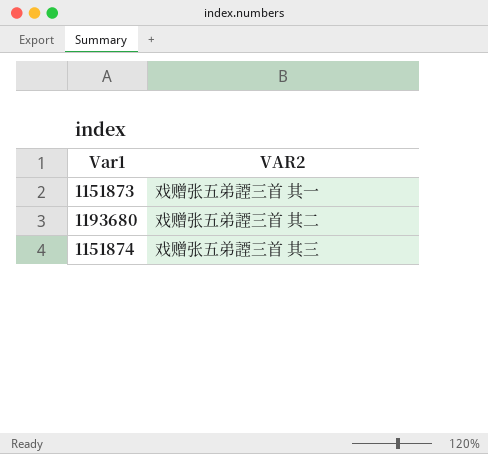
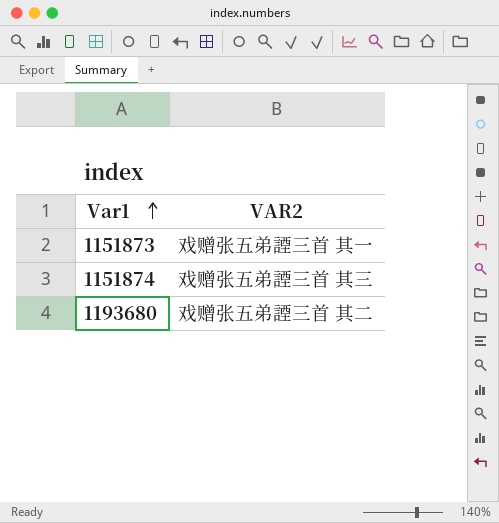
row order: none -> Var1 ascending

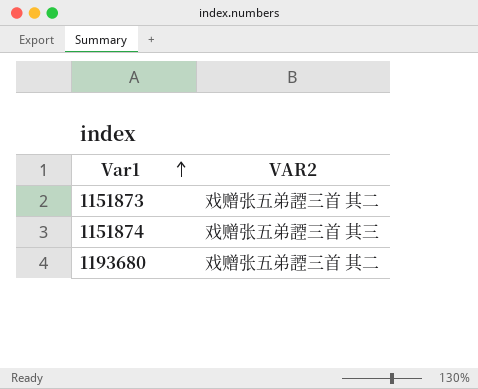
1151873 | VAR2: 戏赠张五弟諲三首 其一 -> 戏赠张五弟諲三首 其二

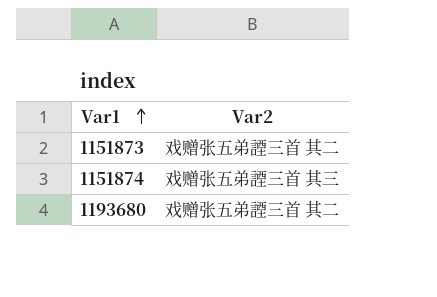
column name: VAR2 -> Var2

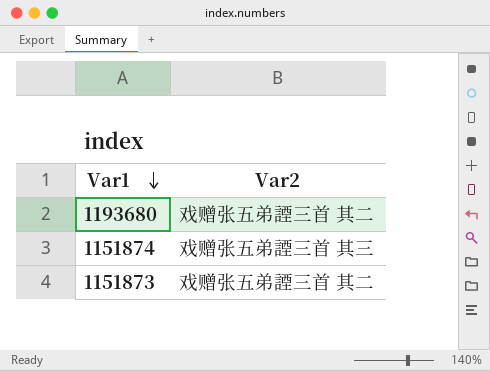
row order: Var1 ascending -> Var1 descending

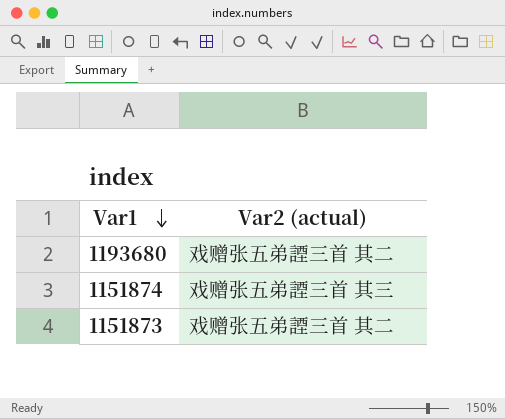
column name: Var2 -> Var2 (actual)

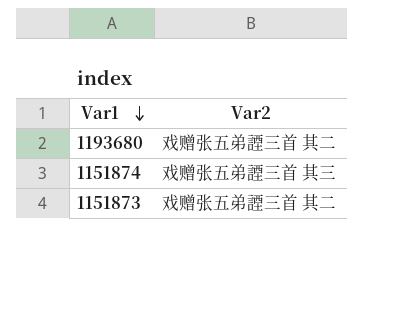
column name: Var2 (actual) -> Var2

